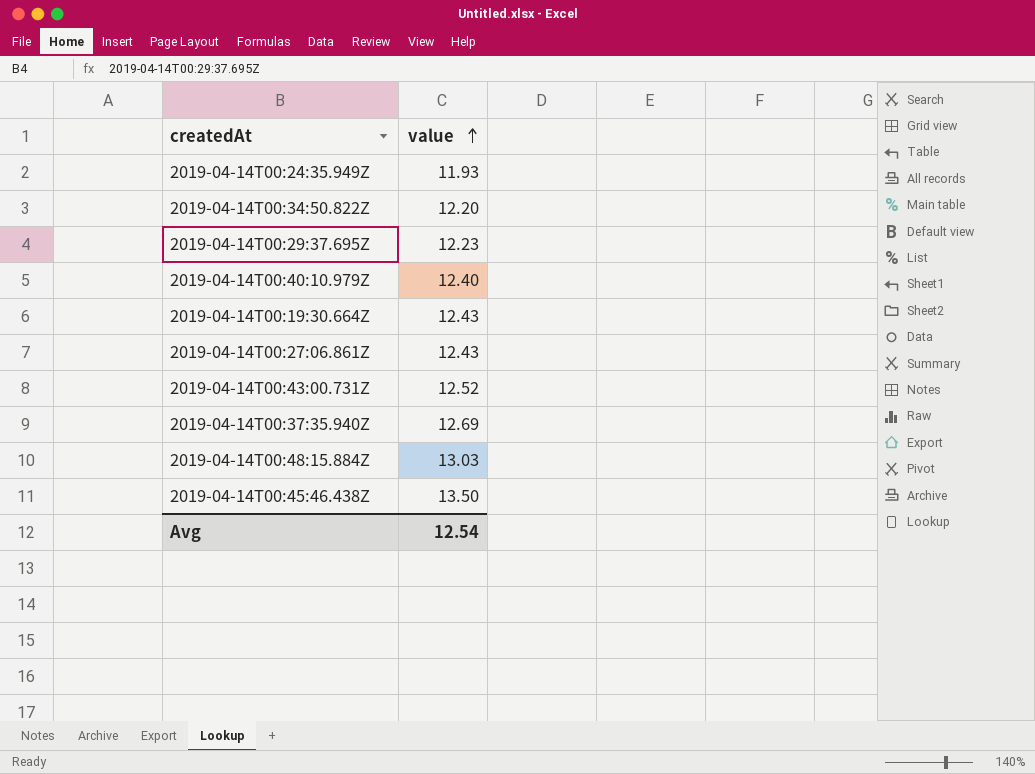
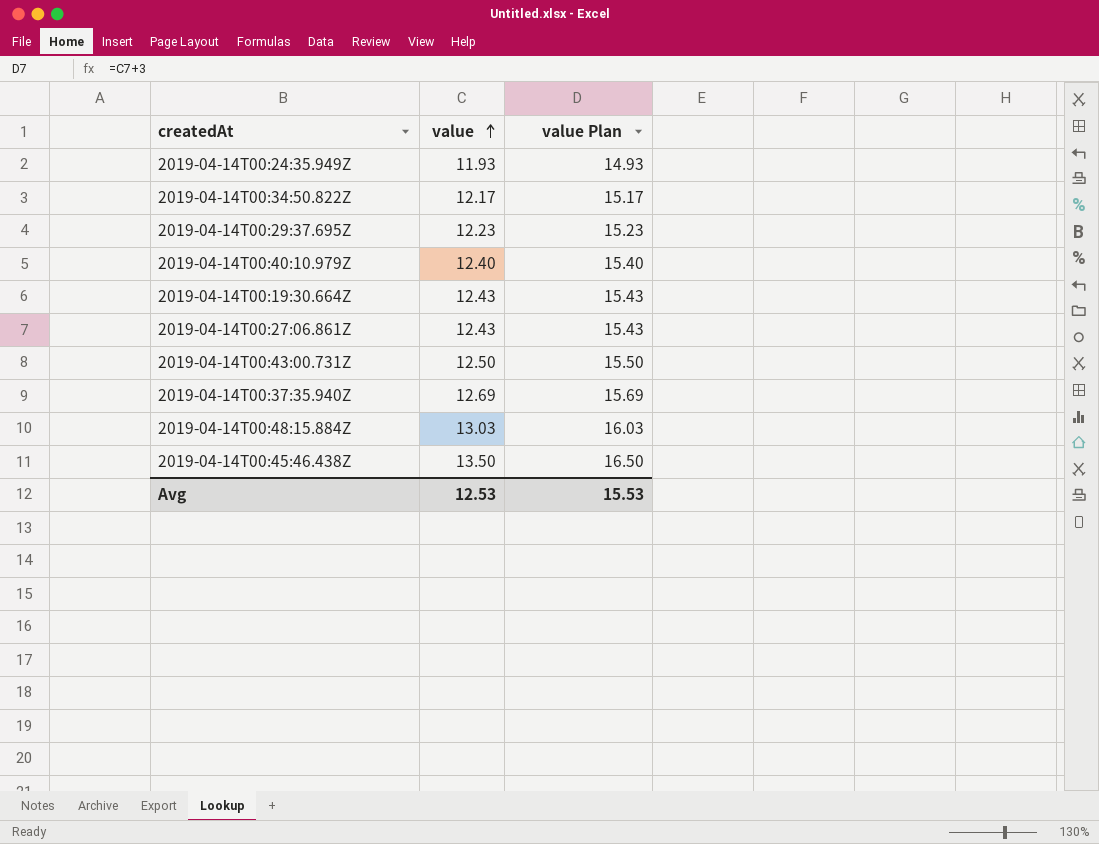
column value Plan | formula: none -> [value] + 3
2019-04-14T00:34:50.822Z | value: 12.20 -> 12.17
2019-04-14T00:43:00.731Z | value: 12.52 -> 12.50
Avg | value: 12.54 -> 12.53

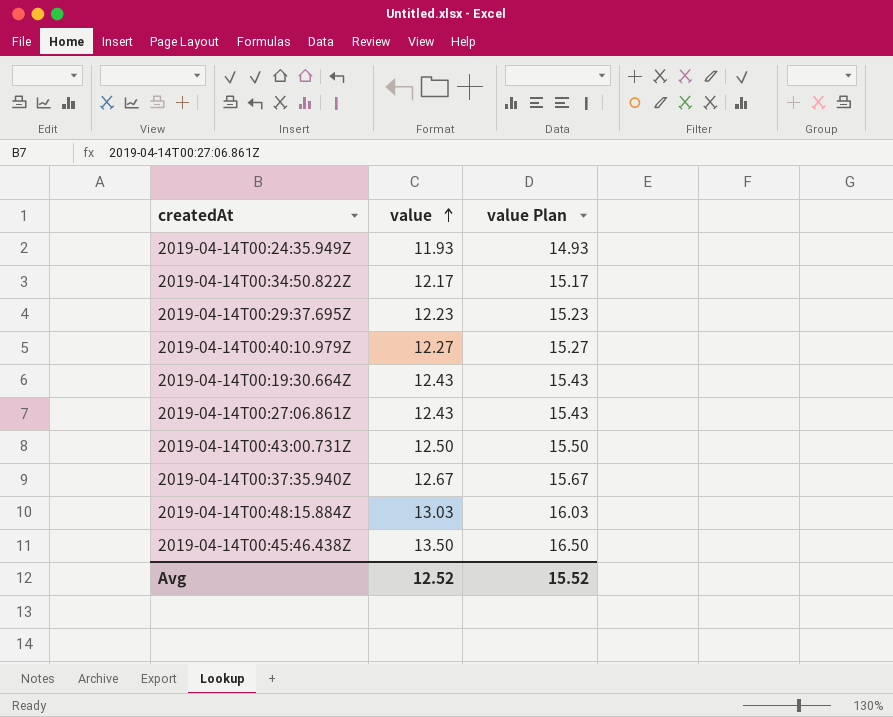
2019-04-14T00:40:10.979Z | value: 12.40 -> 12.27
2019-04-14T00:40:10.979Z | value Plan: 15.40 -> 15.27
2019-04-14T00:37:35.940Z | value: 12.69 -> 12.67
2019-04-14T00:37:35.940Z | value Plan: 15.69 -> 15.67
Avg | value: 12.53 -> 12.52
Avg | value Plan: 15.53 -> 15.52

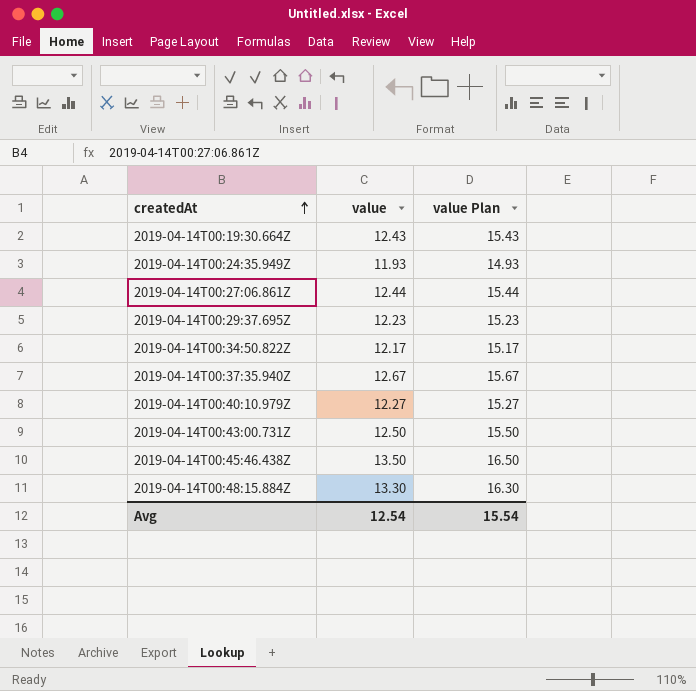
row order: value ascending -> createdAt ascending
2019-04-14T00:27:06.861Z | value: 12.43 -> 12.44
2019-04-14T00:27:06.861Z | value Plan: 15.43 -> 15.44
2019-04-14T00:48:15.884Z | value: 13.03 -> 13.30
2019-04-14T00:48:15.884Z | value Plan: 16.03 -> 16.30
Avg | value: 12.52 -> 12.54
Avg | value Plan: 15.52 -> 15.54

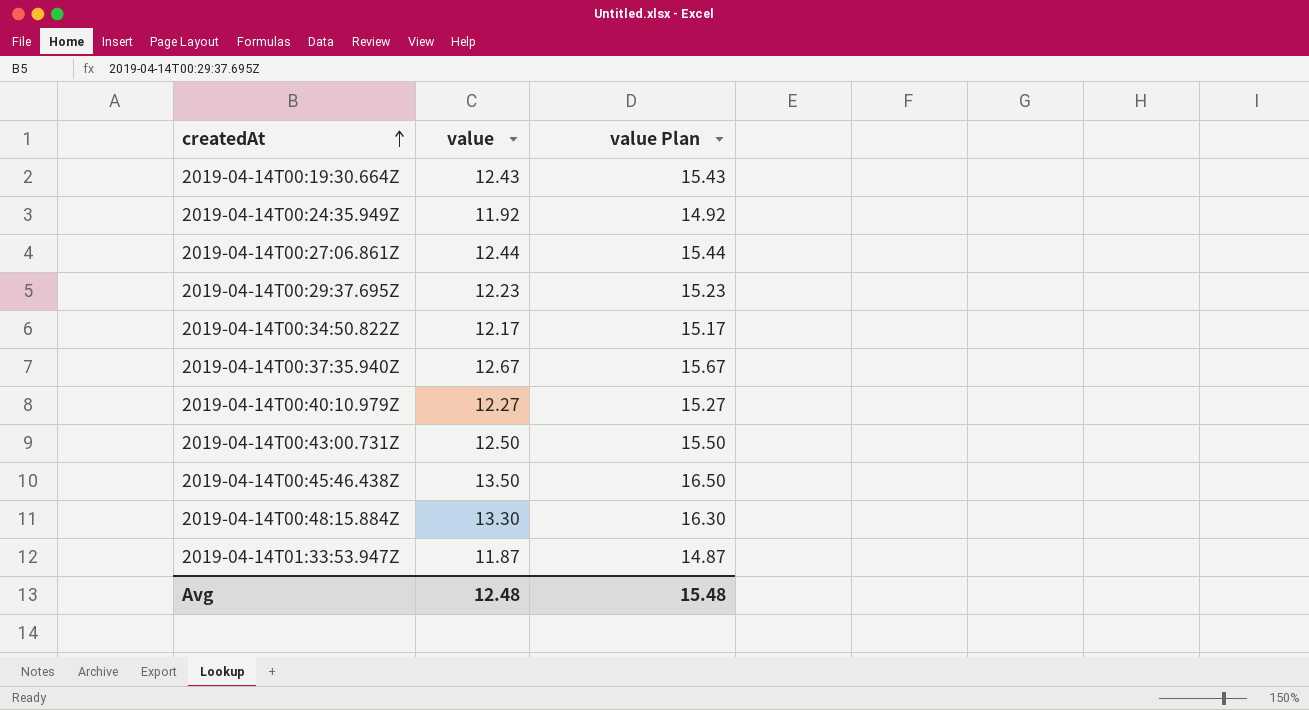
2019-04-14T00:24:35.949Z | value: 11.93 -> 11.92
2019-04-14T00:24:35.949Z | value Plan: 14.93 -> 14.92
row 2019-04-14T01:33:53.947Z: none -> 11.87 | 14.87
Avg | value: 12.54 -> 12.48
Avg | value Plan: 15.54 -> 15.48

